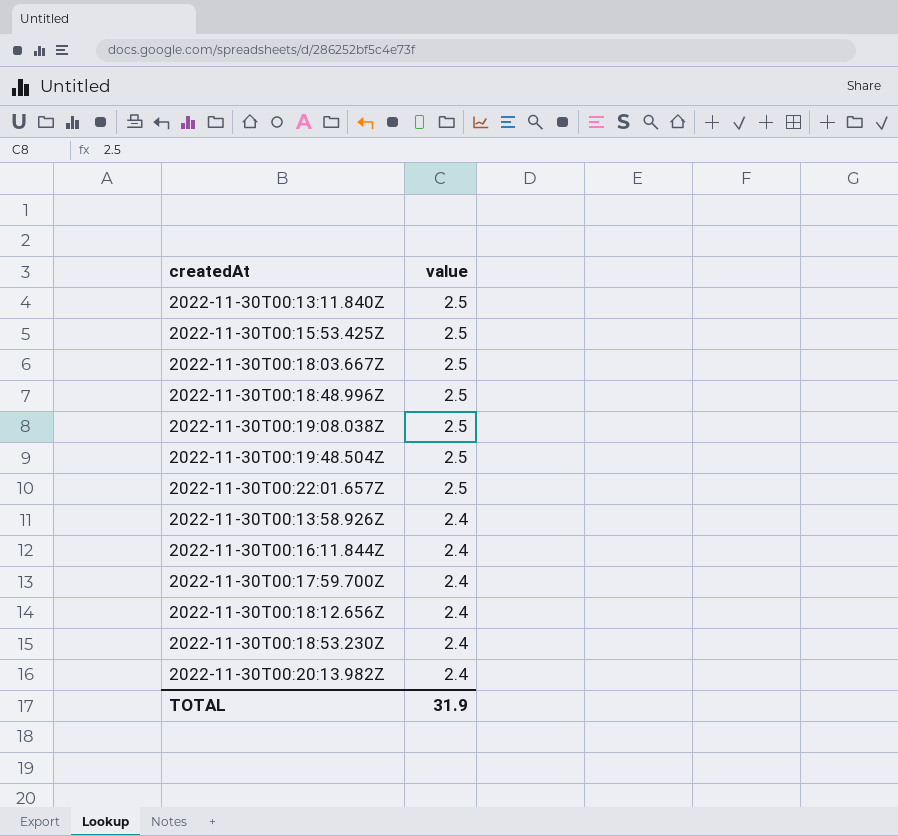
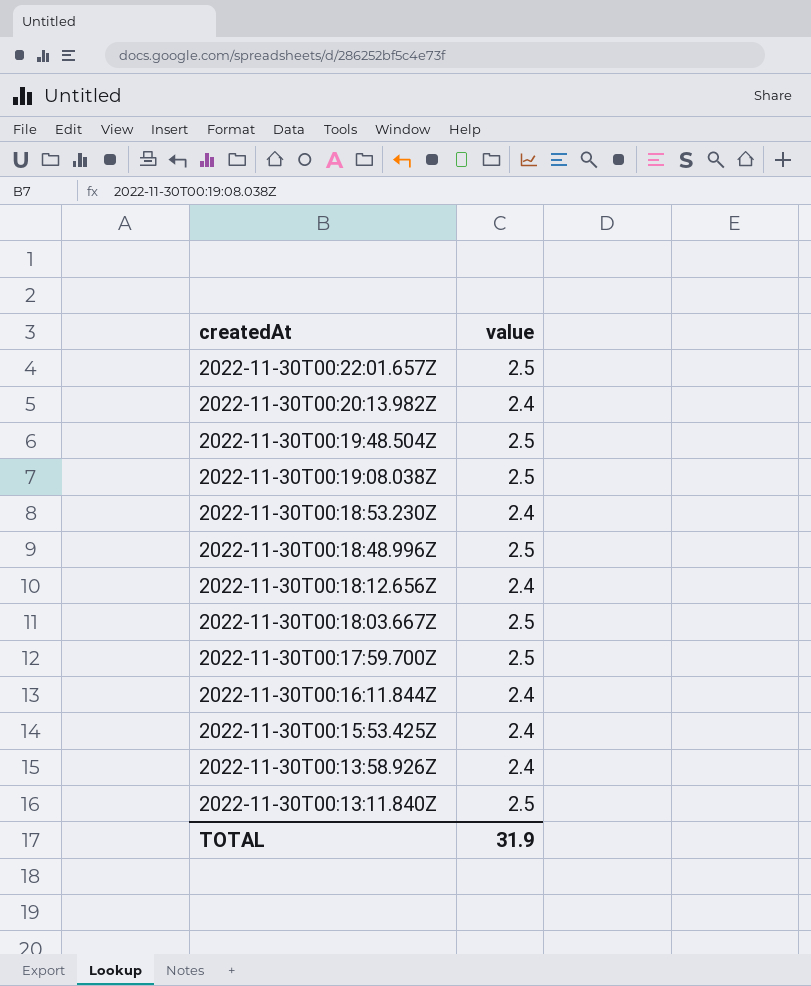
row order: value descending -> createdAt descending
2022-11-30T00:17:59.700Z | value: 2.4 -> 2.5
2022-11-30T00:15:53.425Z | value: 2.5 -> 2.4

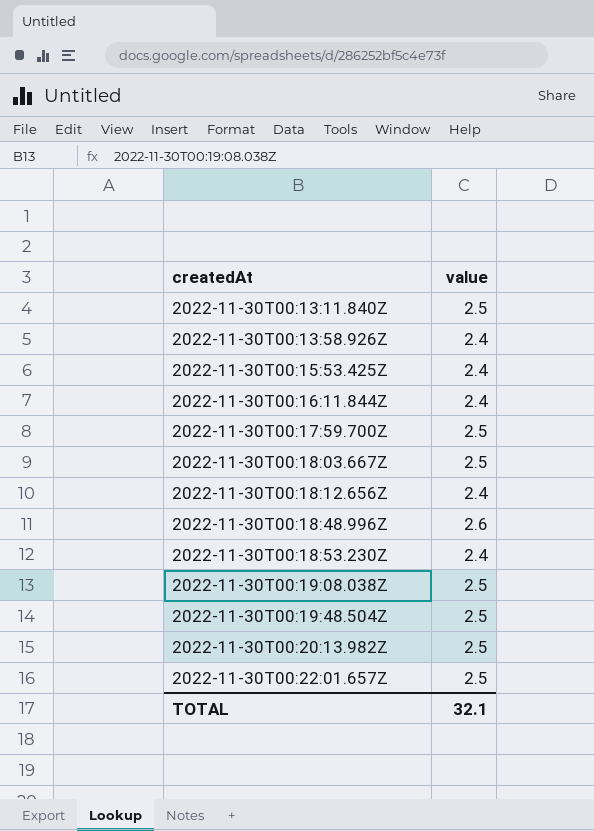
row order: createdAt descending -> createdAt ascending
2022-11-30T00:18:48.996Z | value: 2.5 -> 2.6
2022-11-30T00:20:13.982Z | value: 2.4 -> 2.5
TOTAL | value: 31.9 -> 32.1

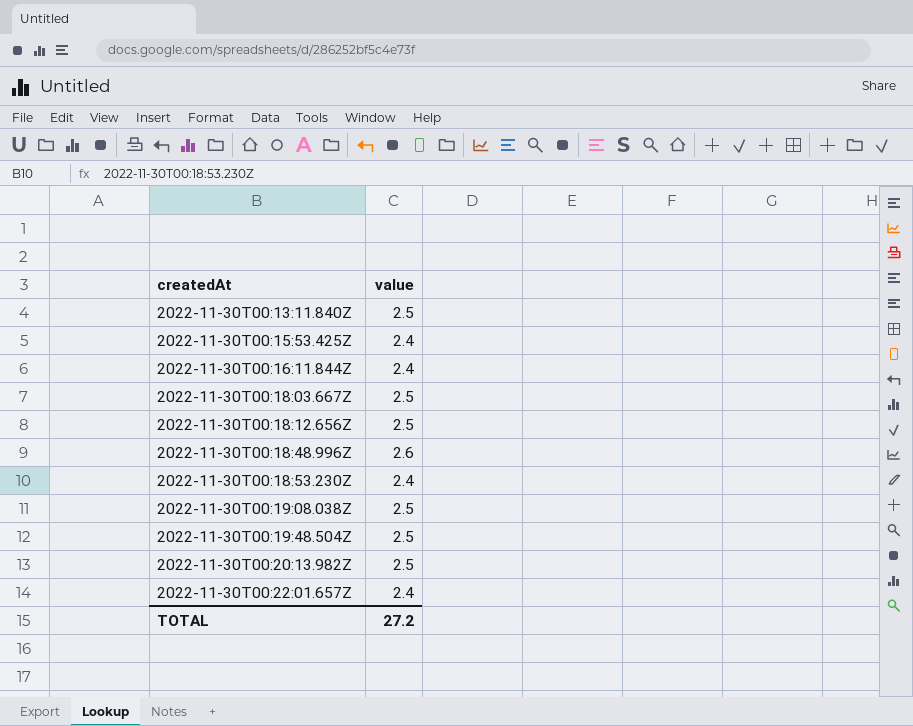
row 2022-11-30T00:13:58.926Z: 2.4 -> none
row 2022-11-30T00:17:59.700Z: 2.5 -> none
2022-11-30T00:18:12.656Z | value: 2.4 -> 2.5
2022-11-30T00:22:01.657Z | value: 2.5 -> 2.4
TOTAL | value: 32.1 -> 27.2

